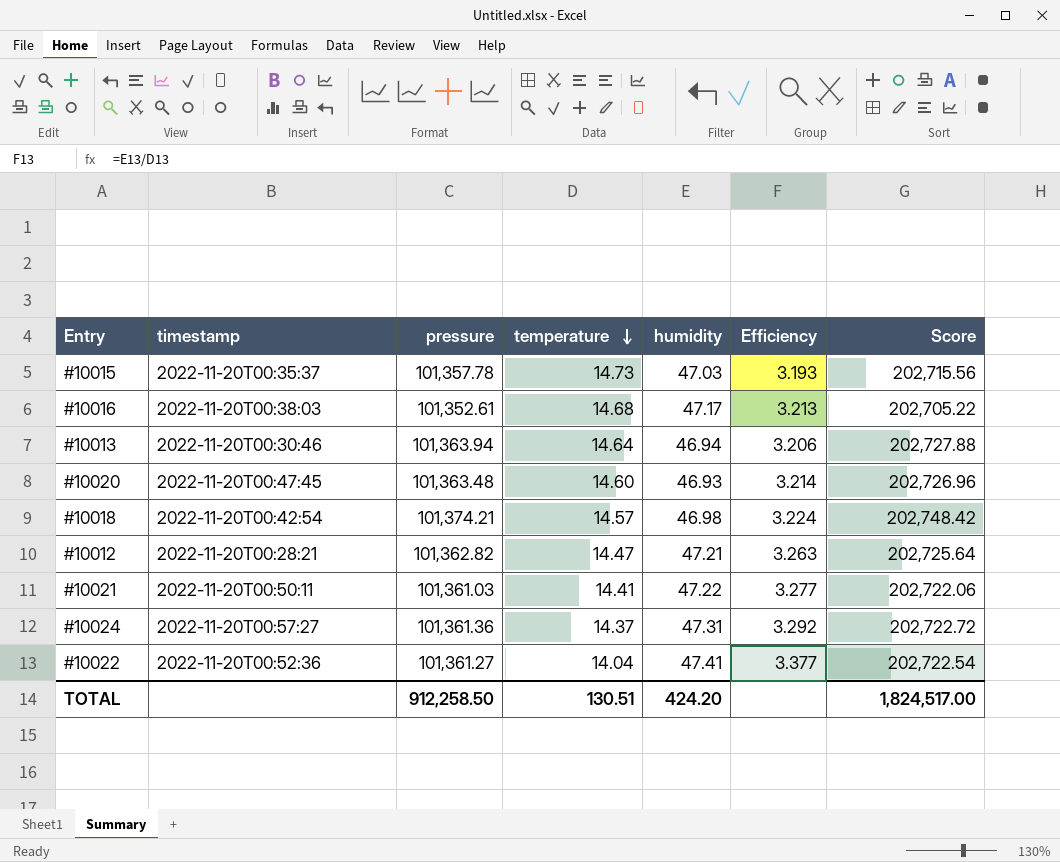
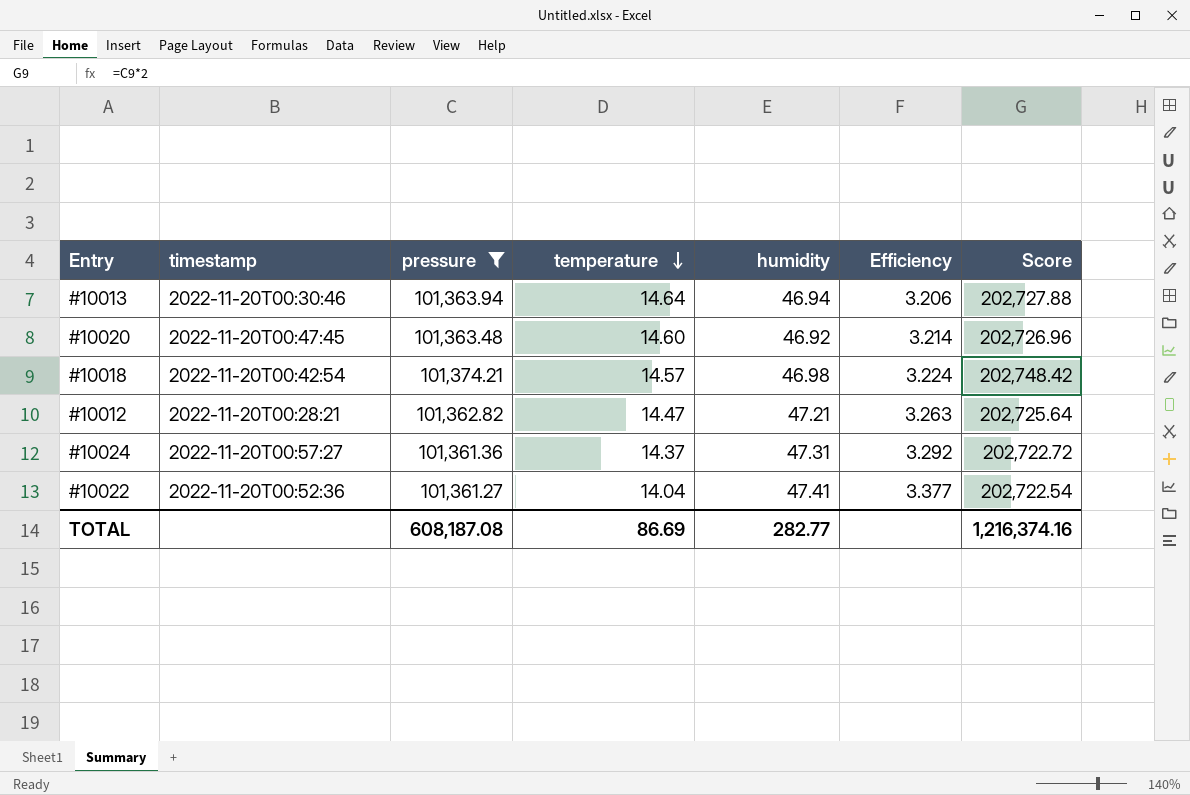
filter: none -> pressure >= 101,361.27
#10020 | humidity: 46.93 -> 46.92
TOTAL | pressure: 912,258.50 -> 608,187.08
TOTAL | temperature: 130.51 -> 86.69
TOTAL | humidity: 424.20 -> 282.77
TOTAL | Score: 1,824,517.00 -> 1,216,374.16

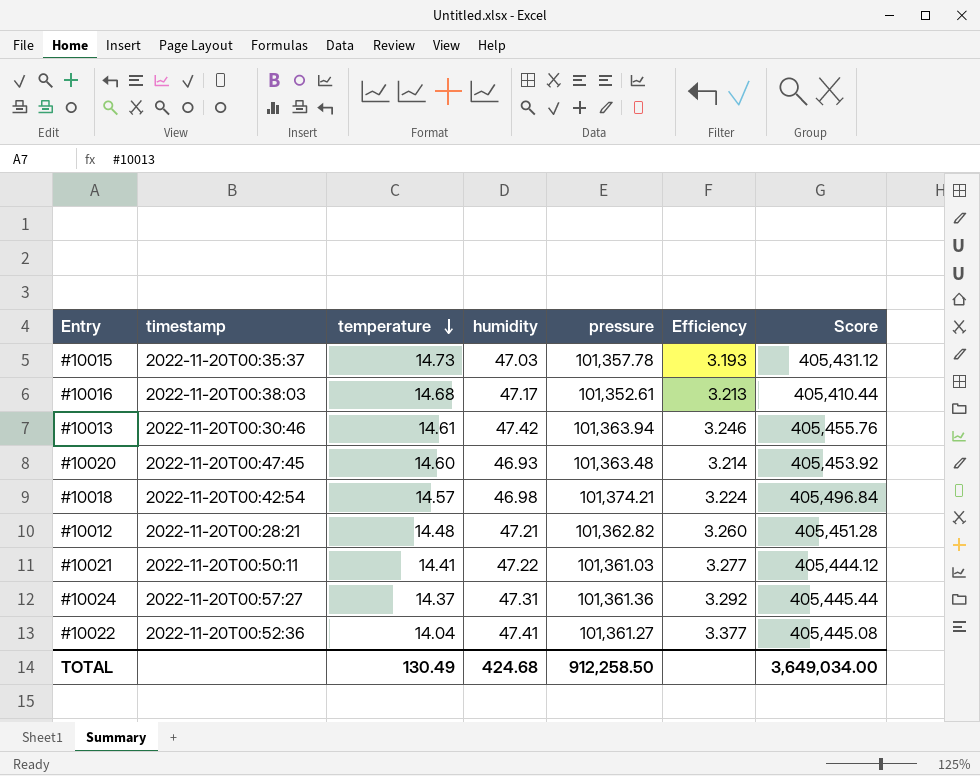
filter: pressure >= 101,361.27 -> none
column pressure | position: 3 -> 5
column Score | formula: [pressure] * 2 -> [pressure] * 4
#10013 | temperature: 14.64 -> 14.61
#10013 | humidity: 46.94 -> 47.42
#10013 | Efficiency: 3.206 -> 3.246
#10020 | humidity: 46.92 -> 46.93
#10012 | temperature: 14.47 -> 14.48
#10012 | Efficiency: 3.263 -> 3.260
TOTAL | temperature: 86.69 -> 130.49
TOTAL | humidity: 282.77 -> 424.68
TOTAL | pressure: 608,187.08 -> 912,258.50
TOTAL | Score: 1,216,374.16 -> 3,649,034.00

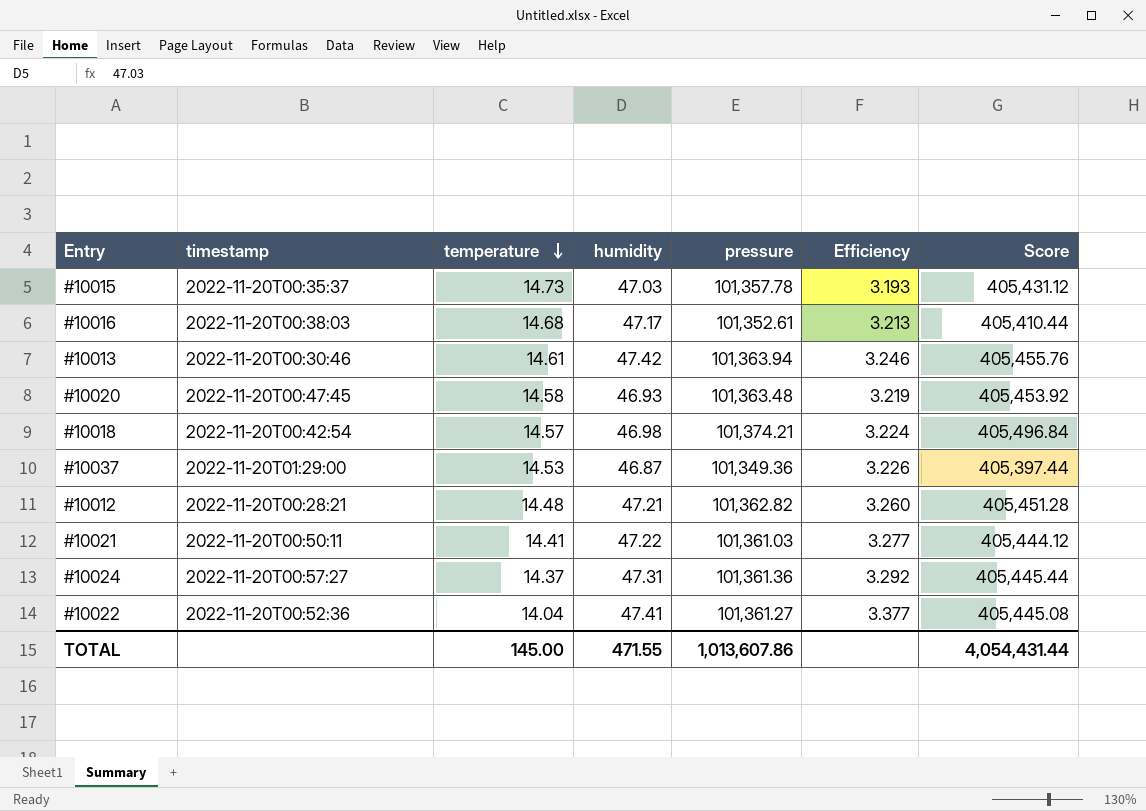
#10020 | temperature: 14.60 -> 14.58
#10020 | Efficiency: 3.214 -> 3.219
row #10037: none -> 2022-11-20T01:29:00 | 14.53 | 46.87 | 101,349.36 | 3.226 | 405,397.44
TOTAL | temperature: 130.49 -> 145.00
TOTAL | humidity: 424.68 -> 471.55
TOTAL | pressure: 912,258.50 -> 1,013,607.86
TOTAL | Score: 3,649,034.00 -> 4,054,431.44

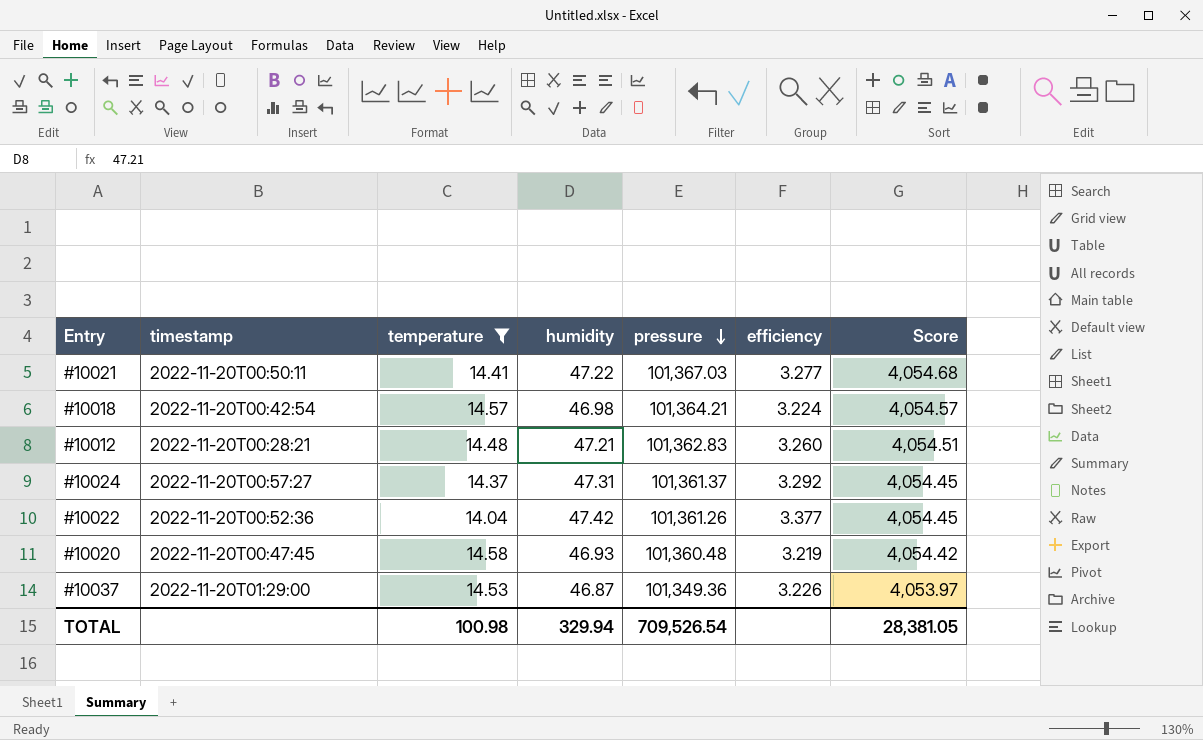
filter: none -> temperature <= 14.58
row order: temperature descending -> pressure descending
column name: Efficiency -> efficiency
column Score | formula: [pressure] * 4 -> [pressure] * 0.04
#10021 | pressure: 101,361.03 -> 101,367.03
#10018 | pressure: 101,374.21 -> 101,364.21
#10012 | pressure: 101,362.82 -> 101,362.83
#10024 | pressure: 101,361.36 -> 101,361.37
#10022 | humidity: 47.41 -> 47.42
#10022 | pressure: 101,361.27 -> 101,361.26
#10020 | pressure: 101,363.48 -> 101,360.48
TOTAL | temperature: 145.00 -> 100.98
TOTAL | humidity: 471.55 -> 329.94
TOTAL | pressure: 1,013,607.86 -> 709,526.54
TOTAL | Score: 4,054,431.44 -> 28,381.05

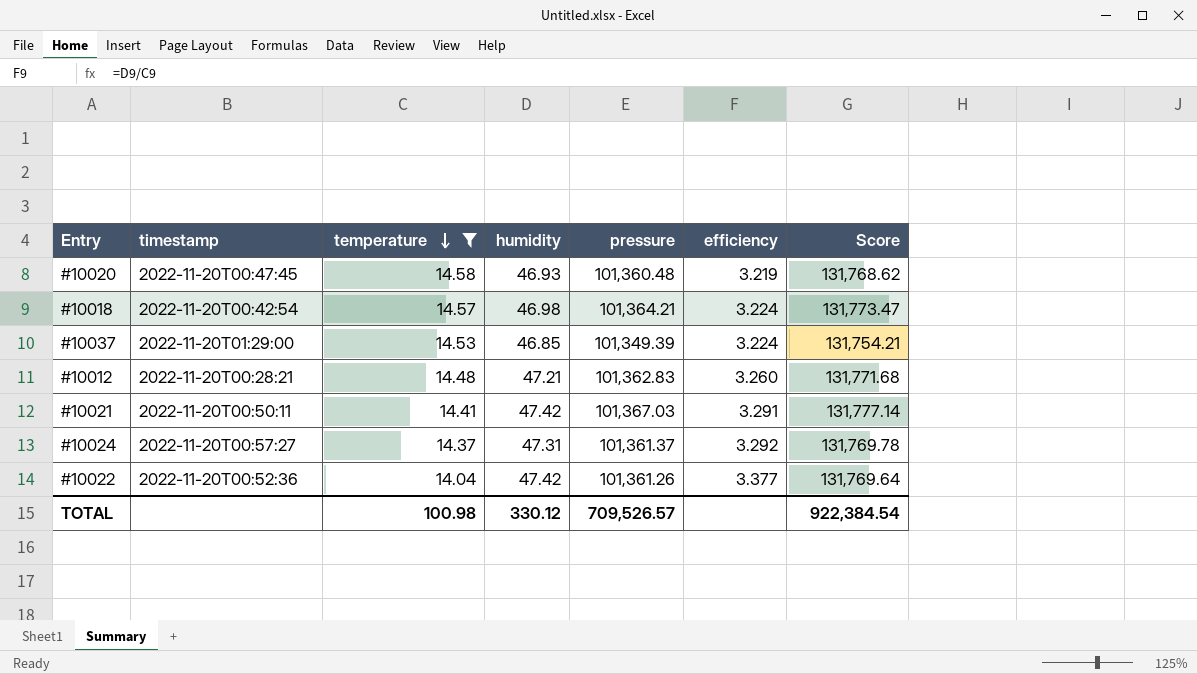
row order: pressure descending -> temperature descending
column Score | formula: [pressure] * 0.04 -> [pressure] * 1.3
#10037 | humidity: 46.87 -> 46.85
#10037 | pressure: 101,349.36 -> 101,349.39
#10037 | efficiency: 3.226 -> 3.224
#10021 | humidity: 47.22 -> 47.42
#10021 | efficiency: 3.277 -> 3.291
TOTAL | humidity: 329.94 -> 330.12
TOTAL | pressure: 709,526.54 -> 709,526.57
TOTAL | Score: 28,381.05 -> 922,384.54

